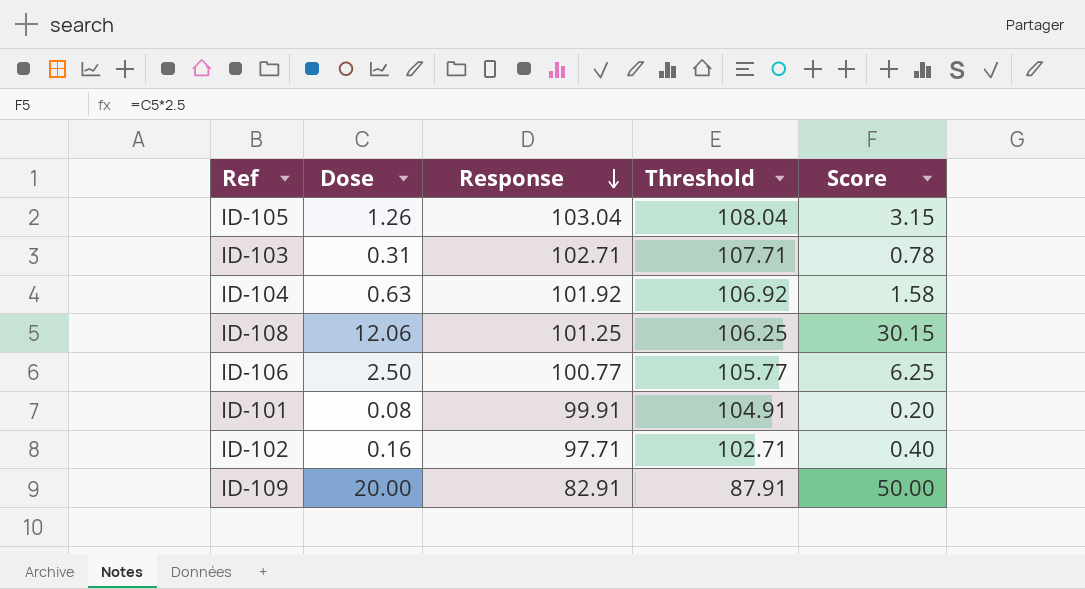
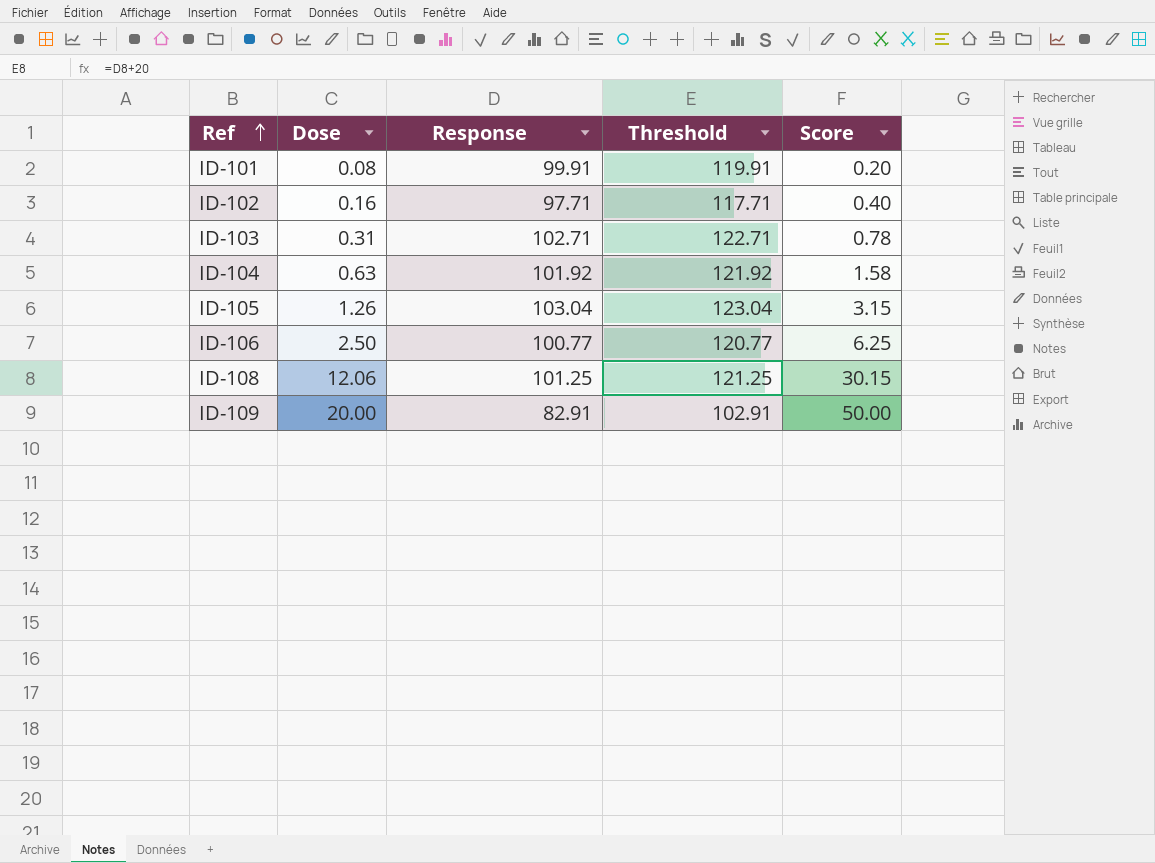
row order: Response descending -> Ref ascending
column Threshold | formula: [Response] + 5 -> [Response] + 20

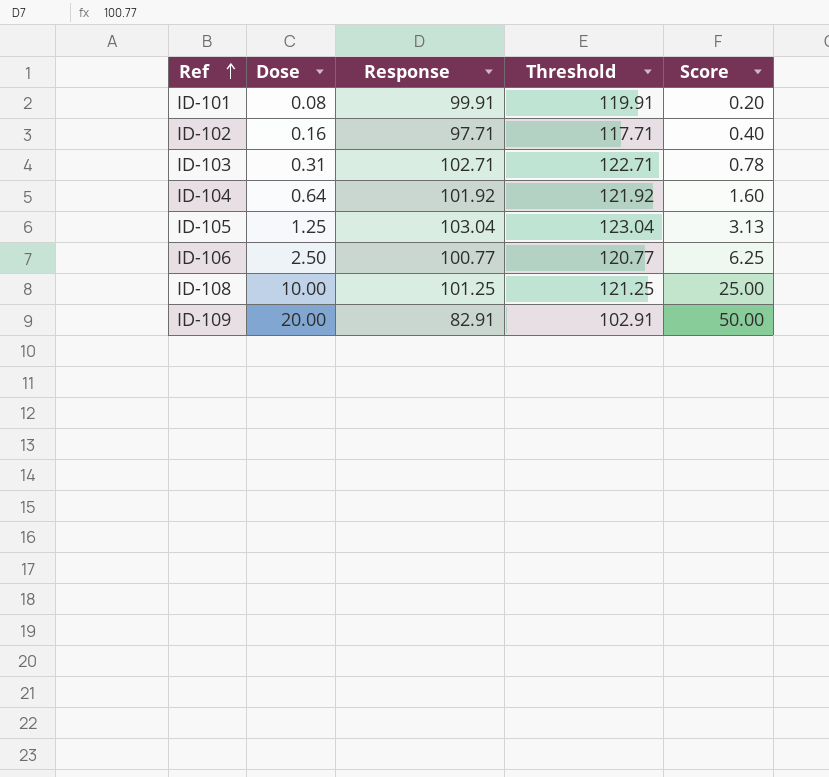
ID-104 | Dose: 0.63 -> 0.64
ID-104 | Score: 1.58 -> 1.60
ID-105 | Dose: 1.26 -> 1.25
ID-105 | Score: 3.15 -> 3.13
ID-108 | Dose: 12.06 -> 10.00
ID-108 | Score: 30.15 -> 25.00

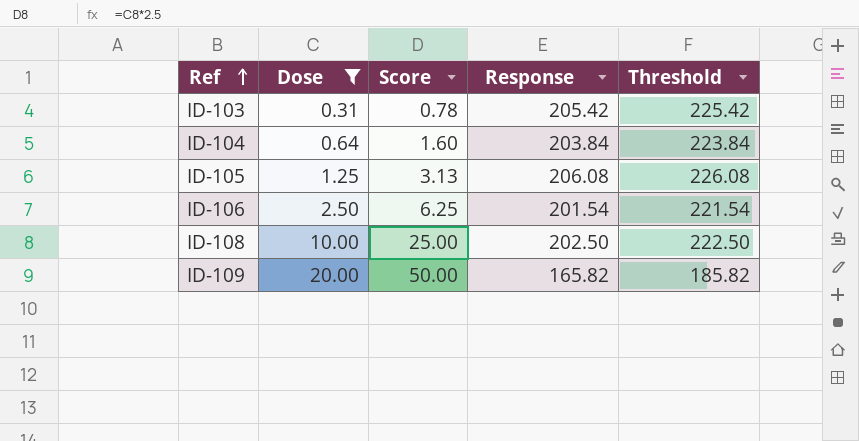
filter: none -> Dose >= 0.31
column Score | position: 5 -> 3
ID-103 | Response: 102.71 -> 205.42
ID-103 | Threshold: 122.71 -> 225.42
ID-104 | Response: 101.92 -> 203.84
ID-104 | Threshold: 121.92 -> 223.84
ID-105 | Response: 103.04 -> 206.08
ID-105 | Threshold: 123.04 -> 226.08
ID-106 | Response: 100.77 -> 201.54
ID-106 | Threshold: 120.77 -> 221.54
ID-108 | Response: 101.25 -> 202.50
ID-108 | Threshold: 121.25 -> 222.50
ID-109 | Response: 82.91 -> 165.82
ID-109 | Threshold: 102.91 -> 185.82

